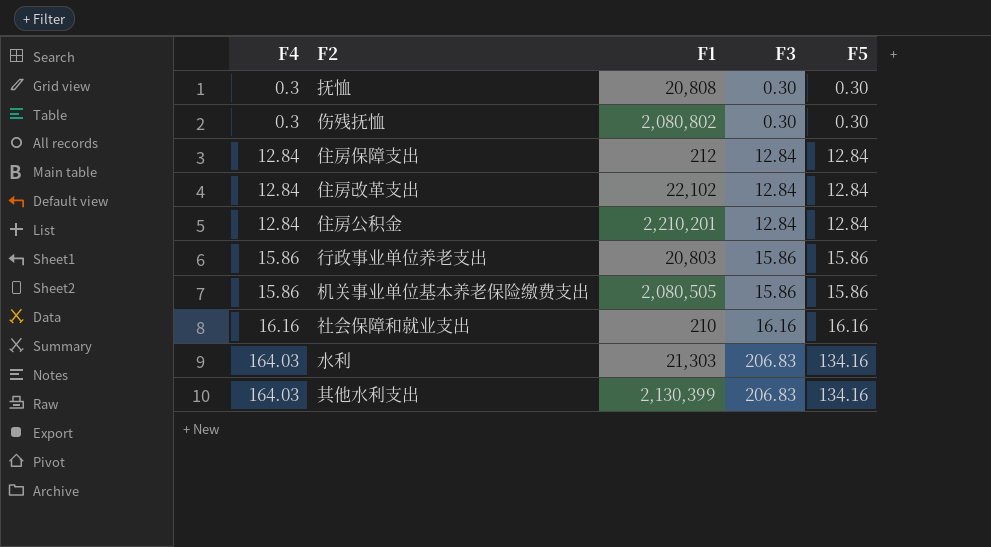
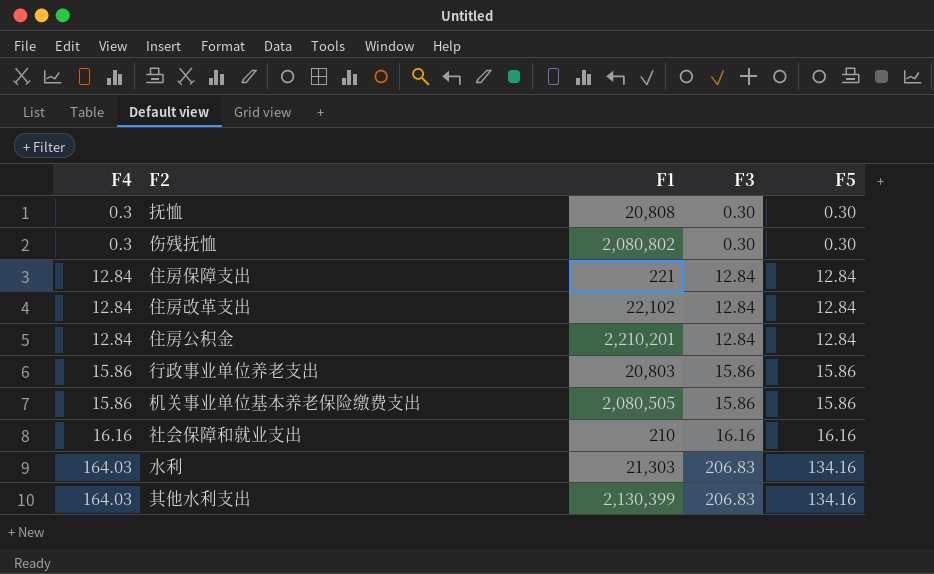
住房保障支出 | F1: 212 -> 221

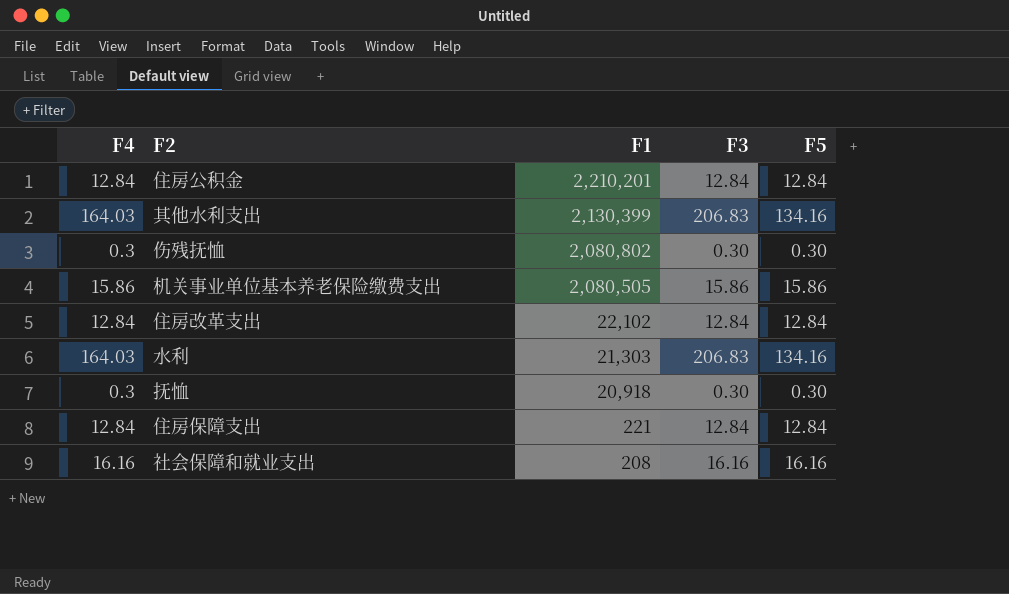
row order: F4 ascending -> F1 descending
row 行政事业单位养老支出: 15.86 | 20,803 | 15.86 | 15.86 -> none
抚恤 | F1: 20,808 -> 20,918
社会保障和就业支出 | F1: 210 -> 208

